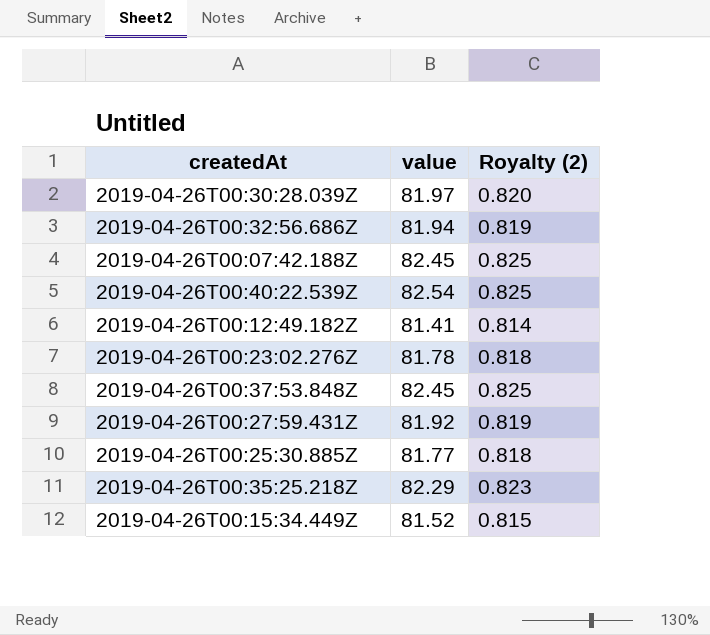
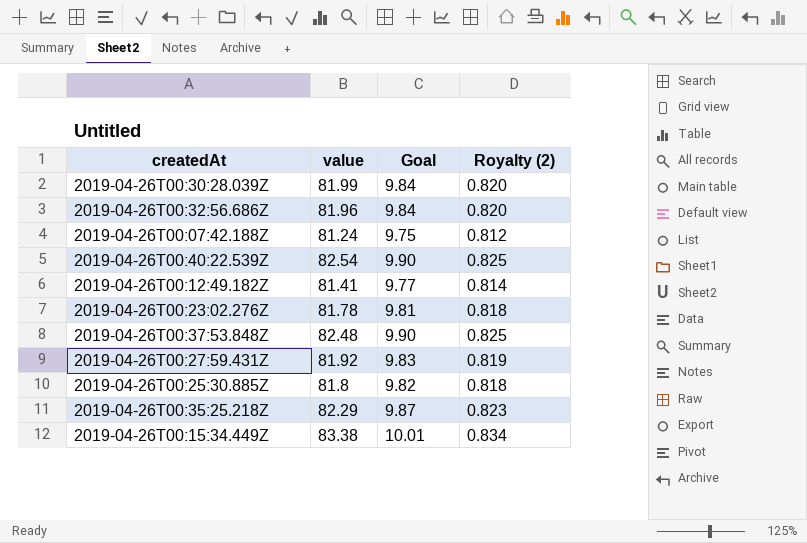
column Goal | formula: none -> [value] * 0.12
2019-04-26T00:30:28.039Z | value: 81.97 -> 81.99
2019-04-26T00:32:56.686Z | value: 81.94 -> 81.96
2019-04-26T00:32:56.686Z | Royalty (2): 0.819 -> 0.820
2019-04-26T00:07:42.188Z | value: 82.45 -> 81.24
2019-04-26T00:07:42.188Z | Royalty (2): 0.825 -> 0.812
2019-04-26T00:37:53.848Z | value: 82.45 -> 82.48
2019-04-26T00:25:30.885Z | value: 81.77 -> 81.8
2019-04-26T00:15:34.449Z | value: 81.52 -> 83.38
2019-04-26T00:15:34.449Z | Royalty (2): 0.815 -> 0.834

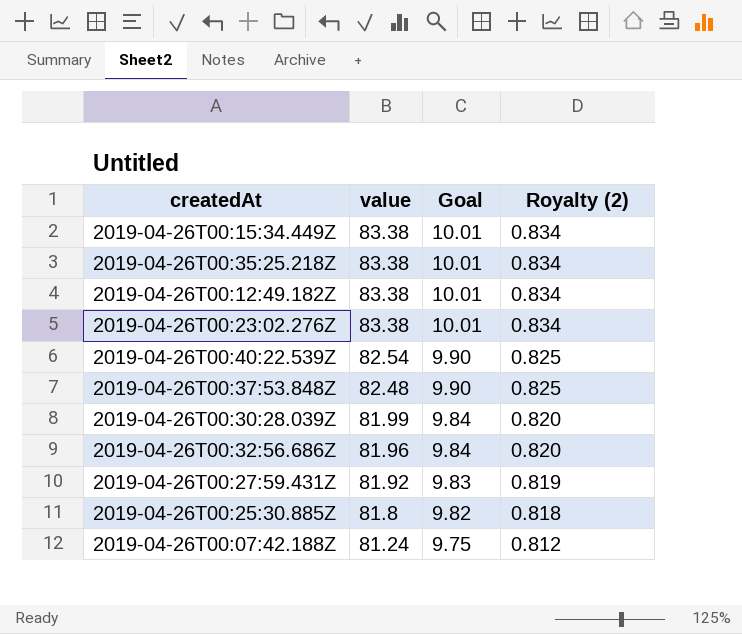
row order: none -> value descending
2019-04-26T00:35:25.218Z | value: 82.29 -> 83.38
2019-04-26T00:35:25.218Z | Goal: 9.87 -> 10.01
2019-04-26T00:35:25.218Z | Royalty (2): 0.823 -> 0.834
2019-04-26T00:12:49.182Z | value: 81.41 -> 83.38
2019-04-26T00:12:49.182Z | Goal: 9.77 -> 10.01
2019-04-26T00:12:49.182Z | Royalty (2): 0.814 -> 0.834
2019-04-26T00:23:02.276Z | value: 81.78 -> 83.38
2019-04-26T00:23:02.276Z | Goal: 9.81 -> 10.01
2019-04-26T00:23:02.276Z | Royalty (2): 0.818 -> 0.834

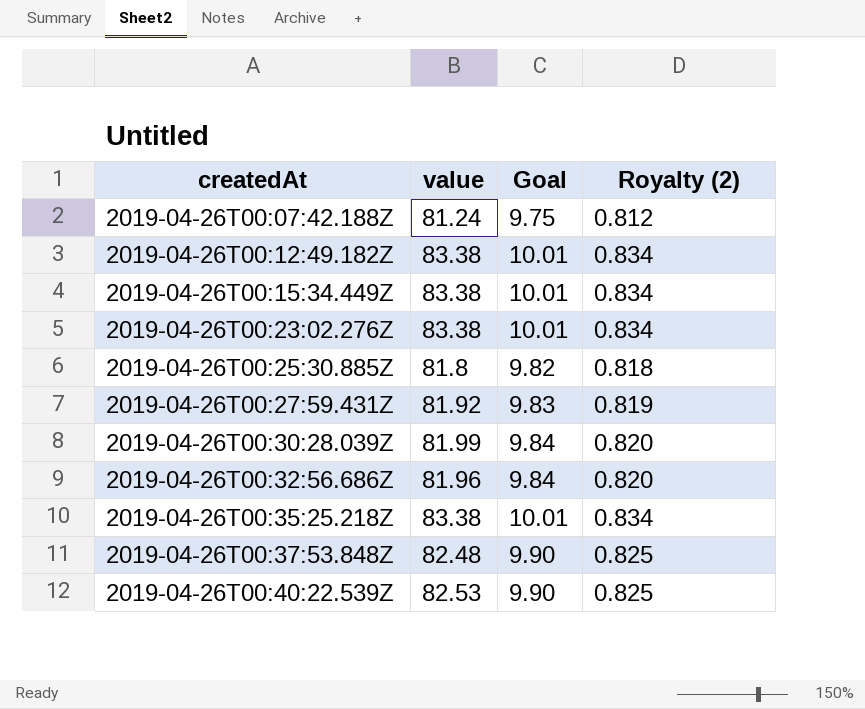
row order: value descending -> createdAt ascending
2019-04-26T00:40:22.539Z | value: 82.54 -> 82.53

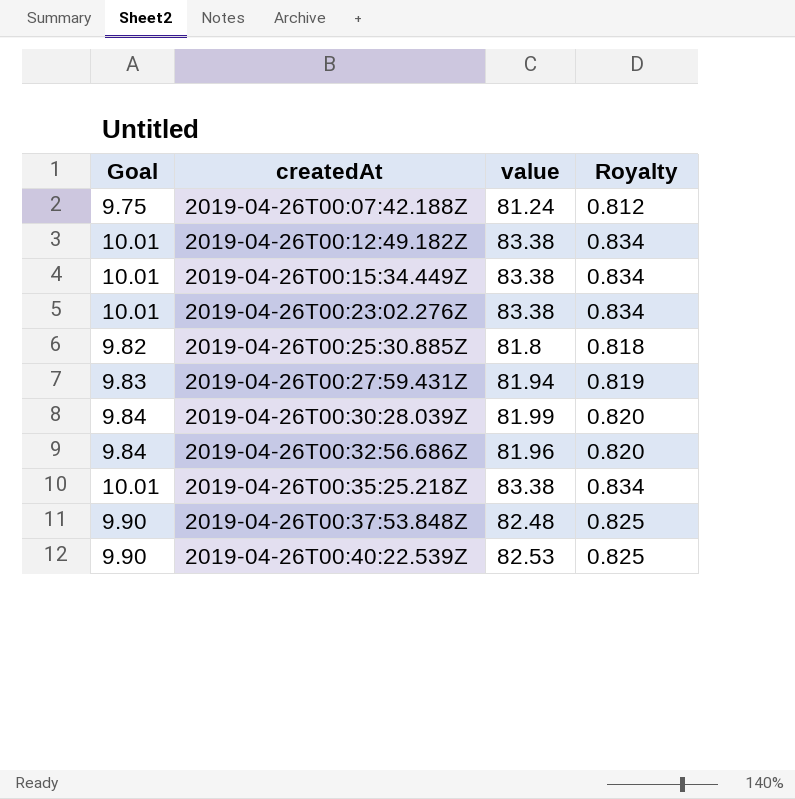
column Goal | position: 3 -> 1
column name: Royalty (2) -> Royalty
2019-04-26T00:27:59.431Z | value: 81.92 -> 81.94

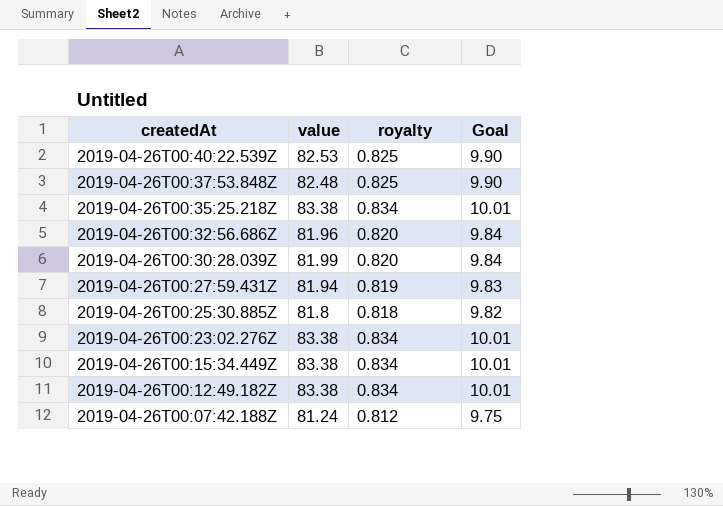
row order: createdAt ascending -> createdAt descending
column name: Royalty -> royalty
column Goal | position: 1 -> 4

